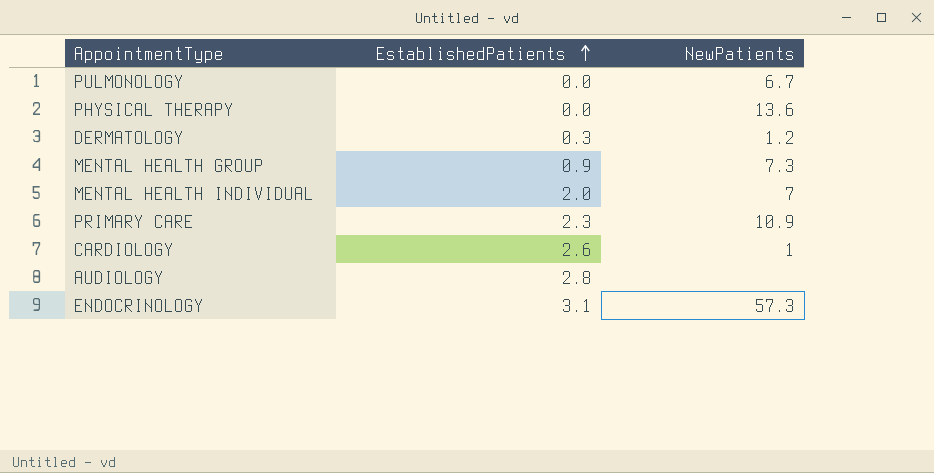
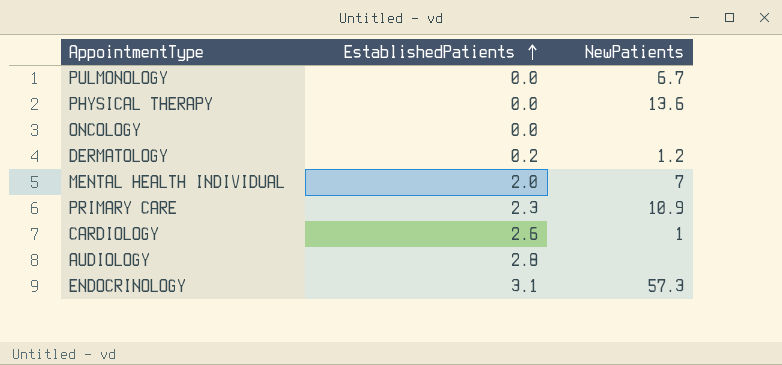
row MENTAL HEALTH GROUP: 0.9 | 7.3 -> none
row ONCOLOGY: none -> 0.0 | none
DERMATOLOGY | EstablishedPatients: 0.3 -> 0.2

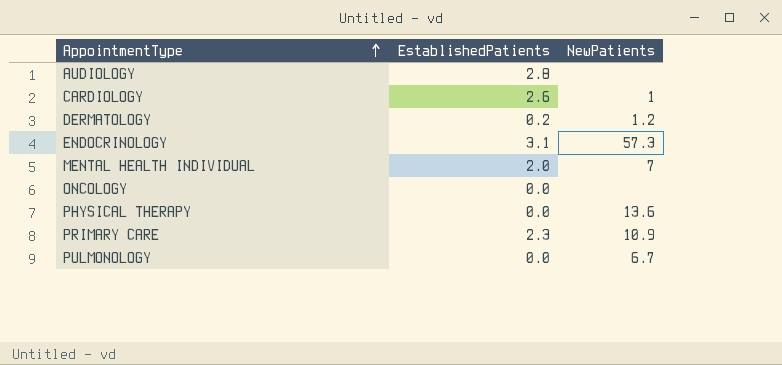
row order: EstablishedPatients ascending -> AppointmentType ascending

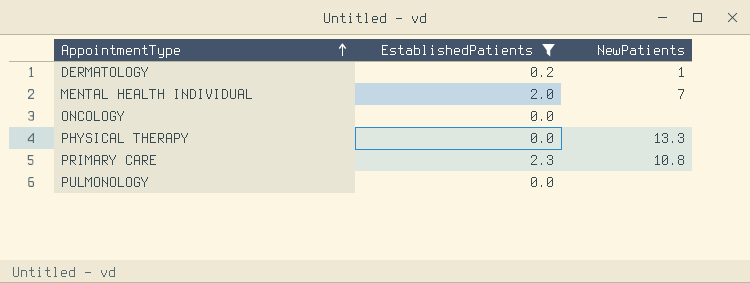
filter: none -> EstablishedPatients <= 2.3
DERMATOLOGY | NewPatients: 1.2 -> 1
PHYSICAL THERAPY | NewPatients: 13.6 -> 13.3
PRIMARY CARE | NewPatients: 10.9 -> 10.8
PULMONOLOGY | NewPatients: 6.7 -> none

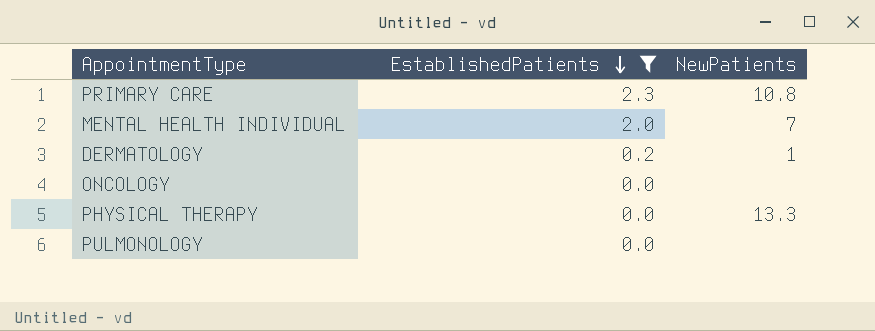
row order: AppointmentType ascending -> EstablishedPatients descending

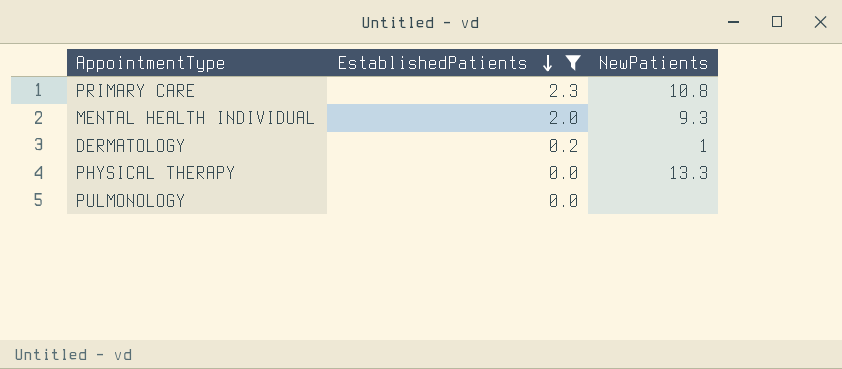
row ONCOLOGY: 0.0 | none -> none
MENTAL HEALTH INDIVIDUAL | NewPatients: 7 -> 9.3

